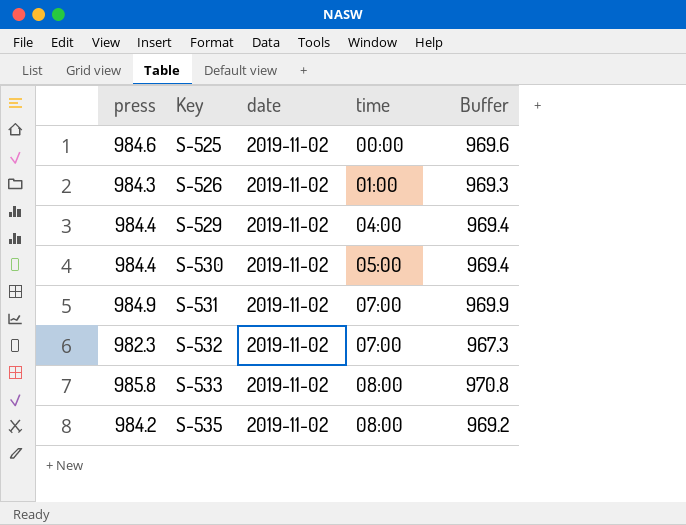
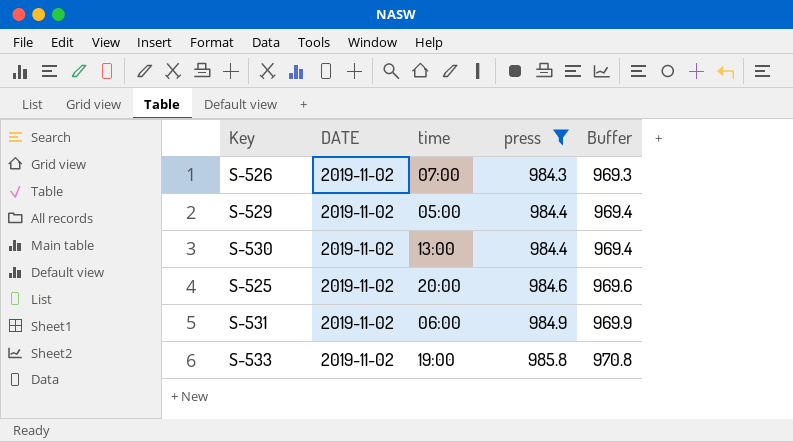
filter: none -> press >= 984.3
row order: Key ascending -> press ascending
column name: date -> DATE
column press | position: 1 -> 4
S-526 | time: 01:00 -> 07:00
S-529 | time: 04:00 -> 05:00
S-530 | time: 05:00 -> 13:00
S-525 | time: 00:00 -> 20:00
S-531 | time: 07:00 -> 06:00
S-533 | time: 08:00 -> 19:00

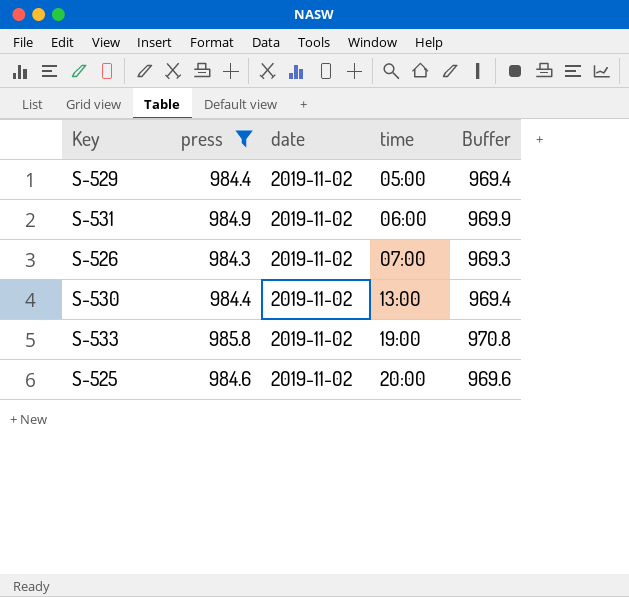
row order: press ascending -> time ascending
column press | position: 4 -> 2
column name: DATE -> date

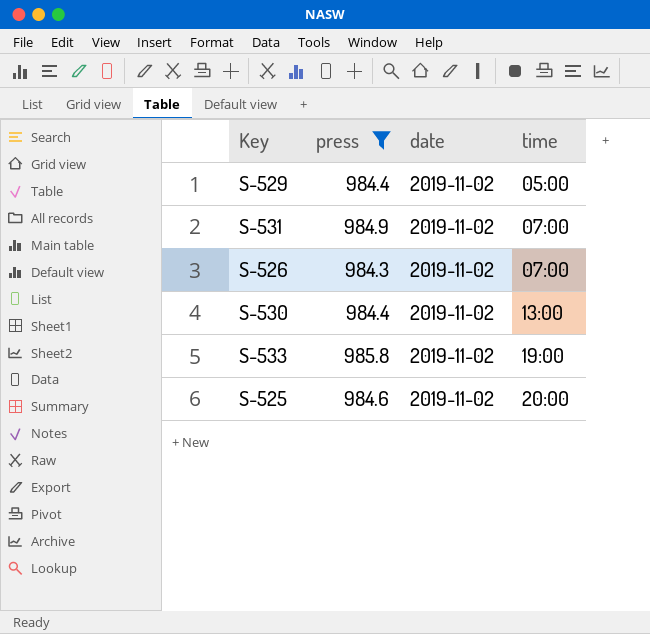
column Buffer | formula: [press] - 15 -> none
S-531 | time: 06:00 -> 07:00

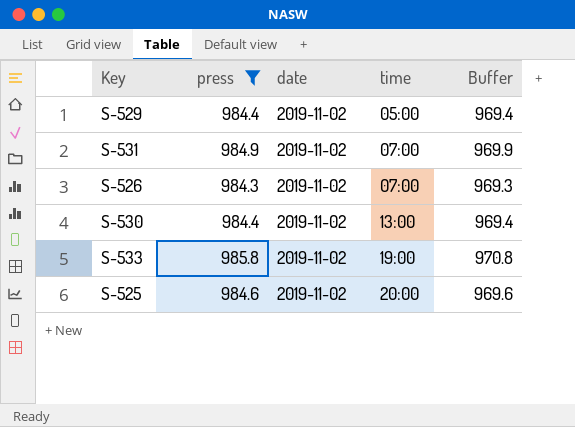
column Buffer | formula: none -> [press] - 15

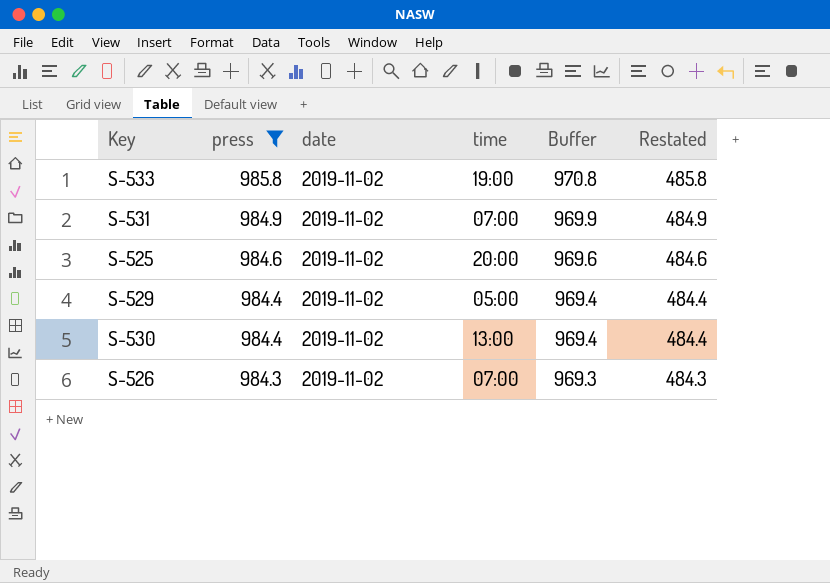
row order: time ascending -> press descending
column Restated | formula: none -> [press] - 500

